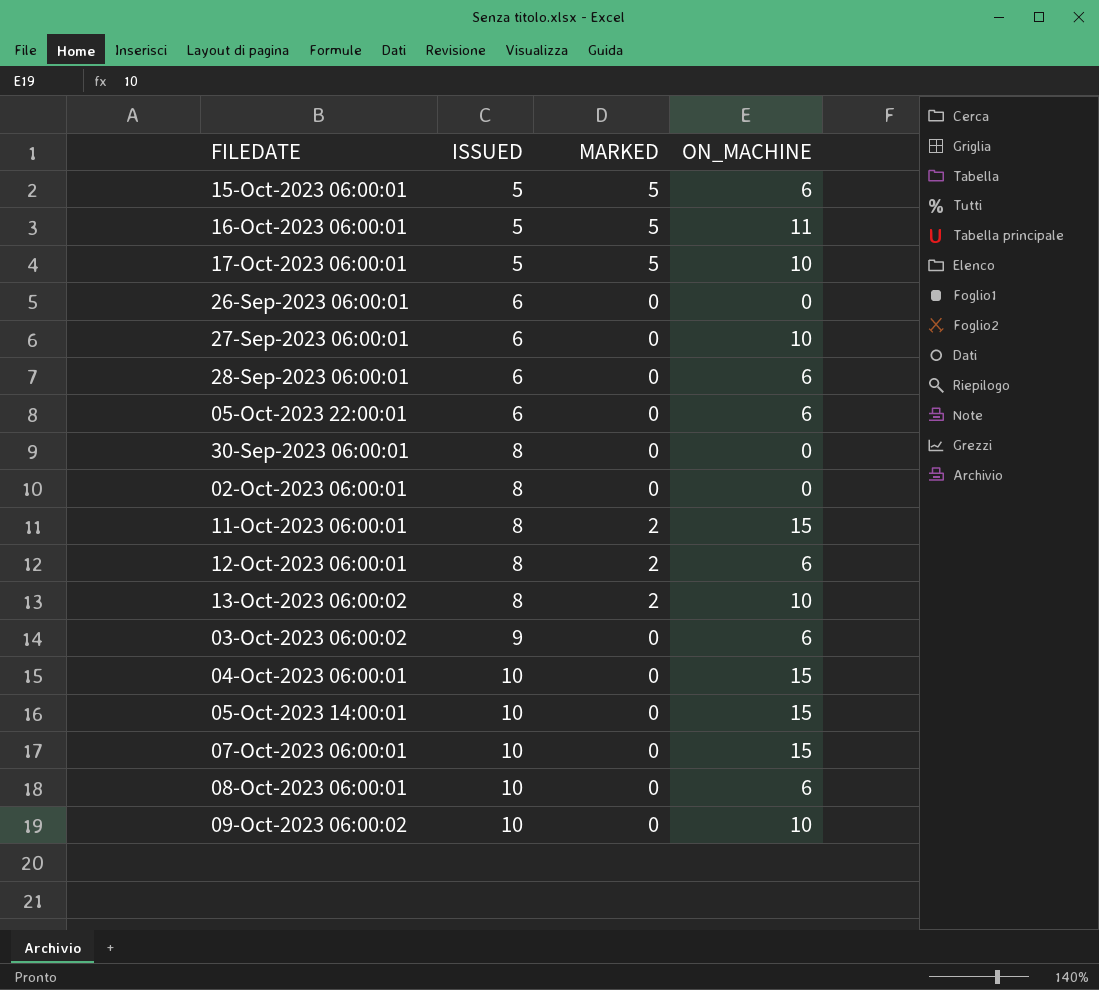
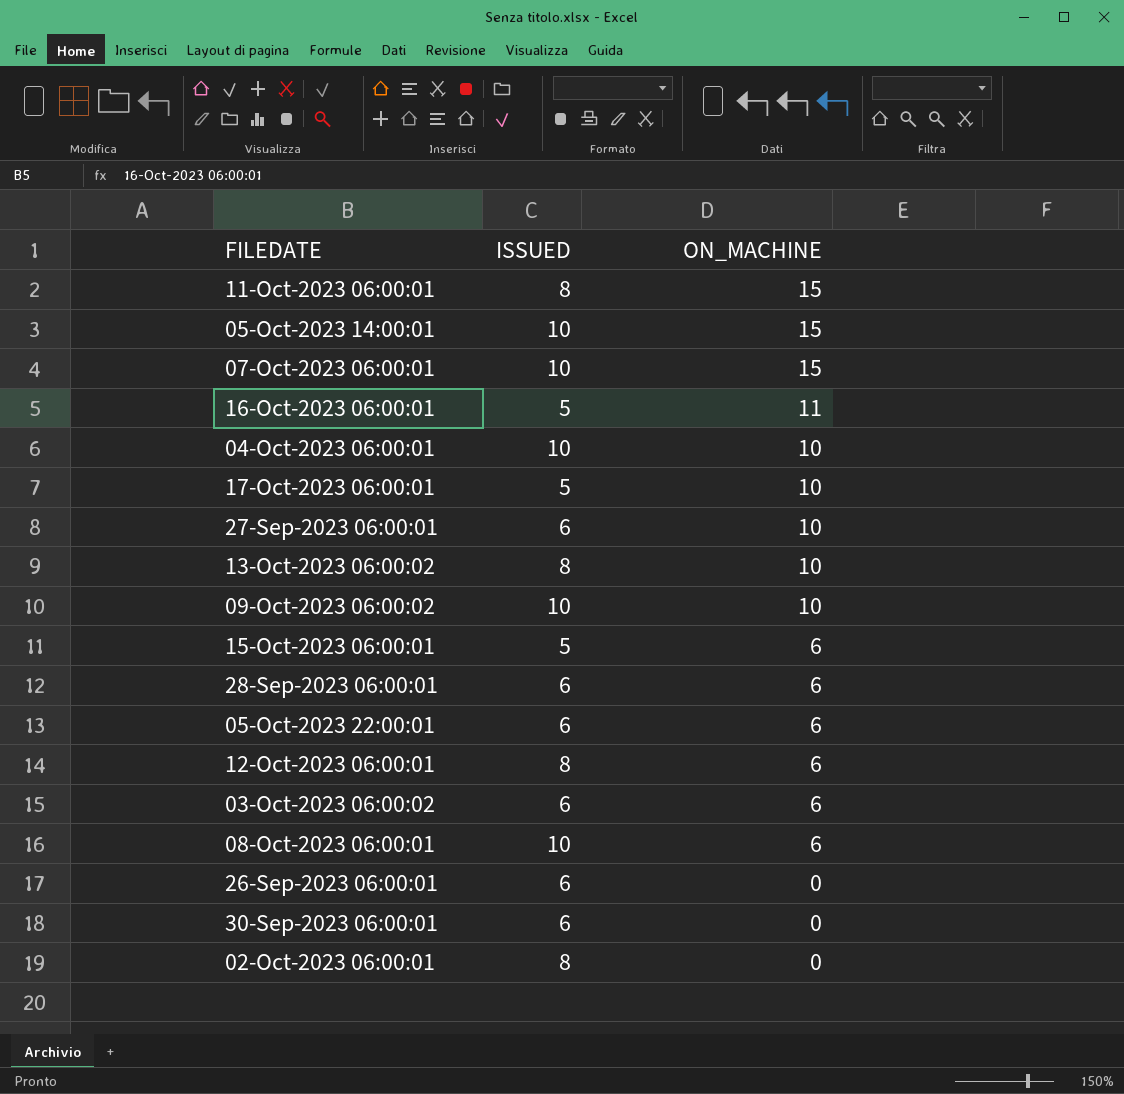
row order: ISSUED ascending -> ON_MACHINE descending
column MARKED | position: 3 -> none
04-Oct-2023 06:00:01 | ON_MACHINE: 15 -> 10
03-Oct-2023 06:00:02 | ISSUED: 9 -> 6
30-Sep-2023 06:00:01 | ISSUED: 8 -> 6

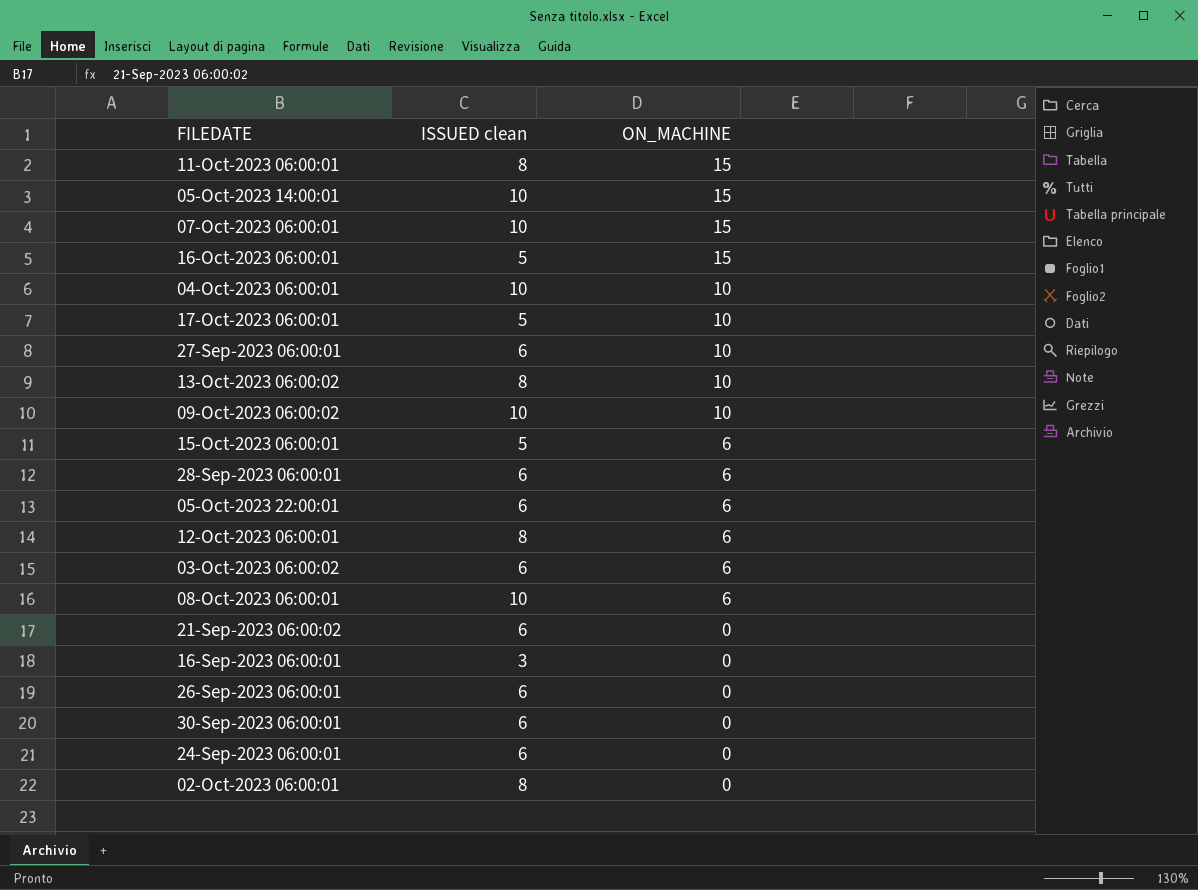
column name: ISSUED -> ISSUED clean
16-Oct-2023 06:00:01 | ON_MACHINE: 11 -> 15
row 21-Sep-2023 06:00:02: none -> 6 | 0
row 16-Sep-2023 06:00:01: none -> 3 | 0
row 24-Sep-2023 06:00:01: none -> 6 | 0

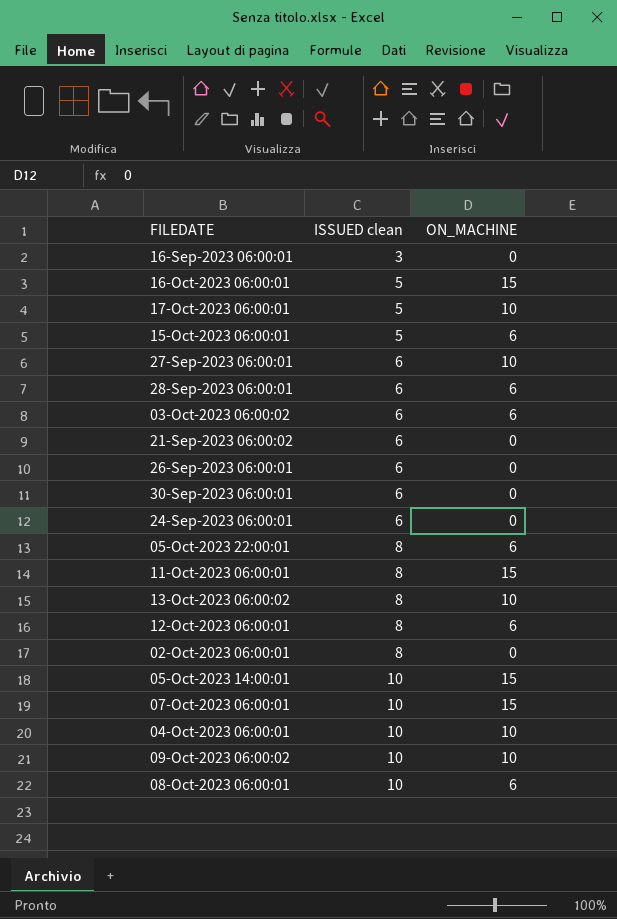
row order: ON_MACHINE descending -> ISSUED clean ascending
05-Oct-2023 22:00:01 | ISSUED clean: 6 -> 8

